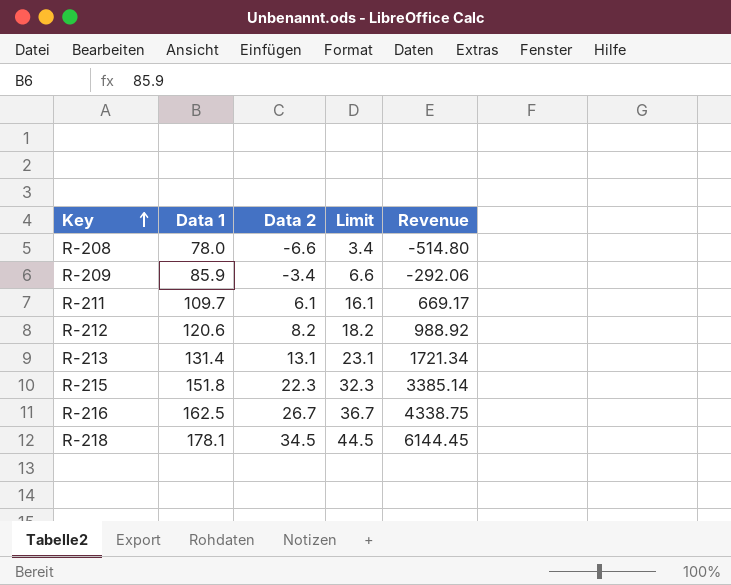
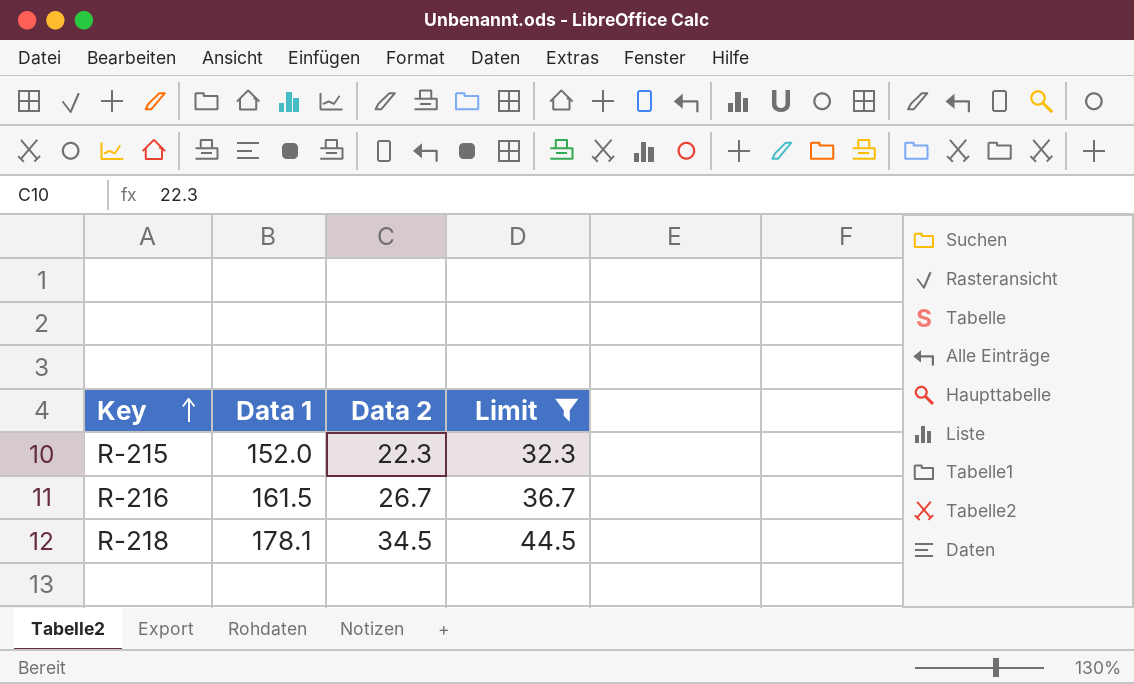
filter: none -> Limit >= 32.3
column Revenue | formula: [Data 1] * [Data 2] -> none
R-215 | Data 1: 151.8 -> 152.0
R-216 | Data 1: 162.5 -> 161.5

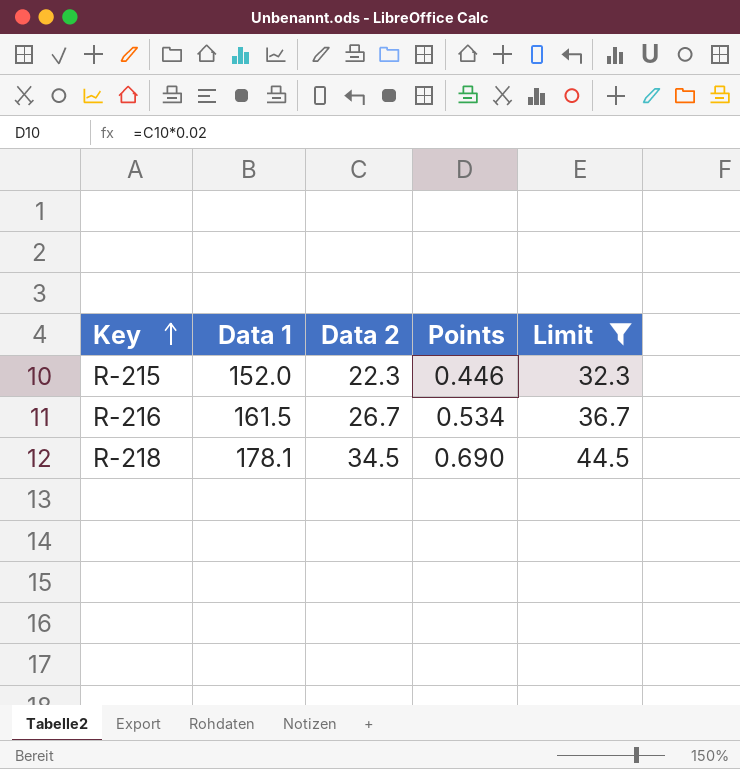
column Points | formula: none -> [Data 2] * 0.02

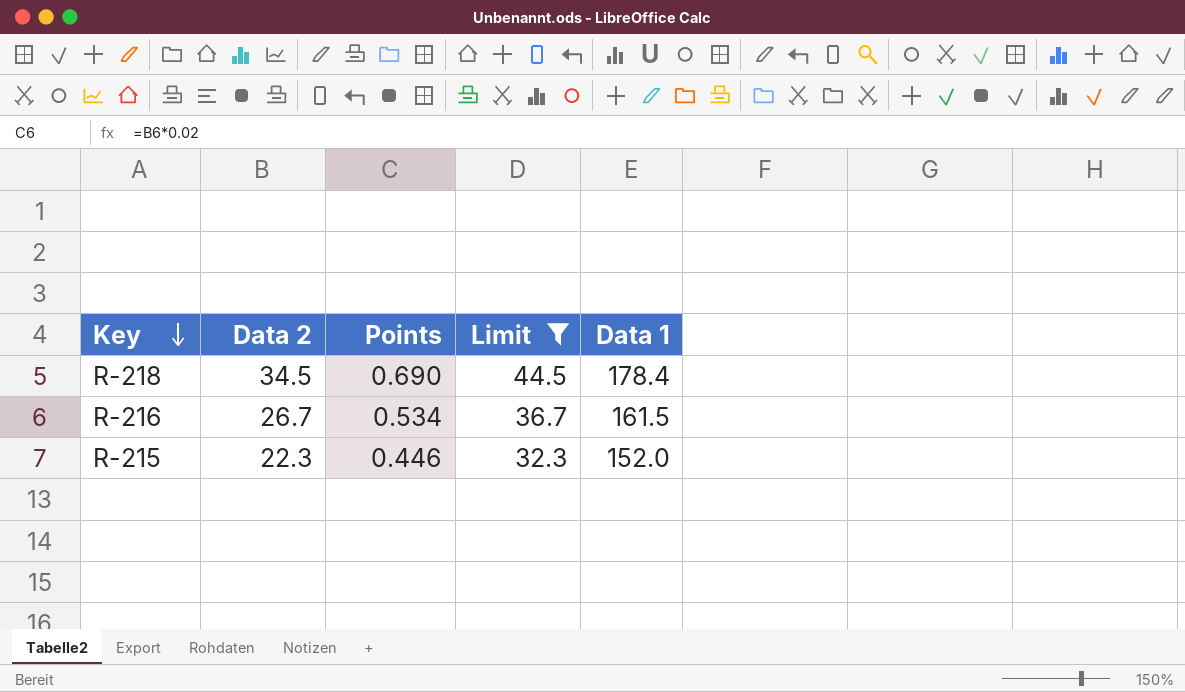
row order: Key ascending -> Key descending
column Data 1 | position: 2 -> 5
R-218 | Data 1: 178.1 -> 178.4

